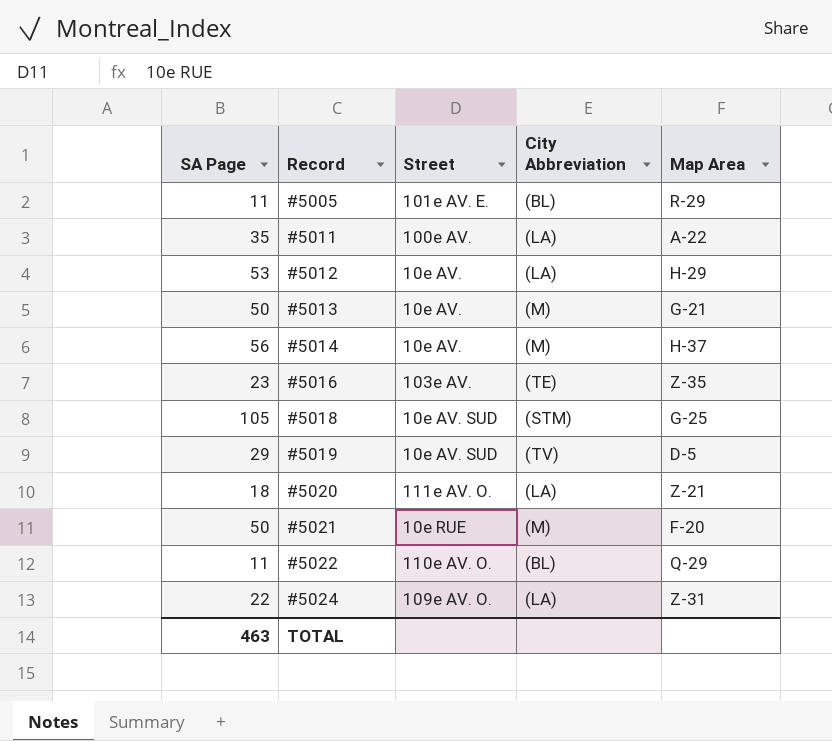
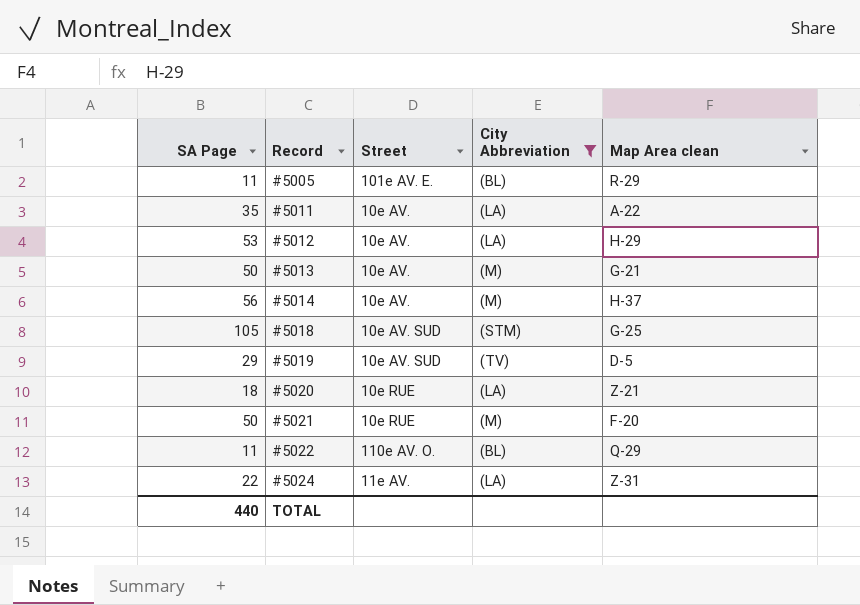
filter: none -> City Abbreviation != (TE)
column name: Map Area -> Map Area clean
#5011 | Street: 100e AV. -> 10e AV.
#5020 | Street: 111e AV. O. -> 10e RUE
#5024 | Street: 109e AV. O. -> 11e AV.
TOTAL | SA Page: 463 -> 440

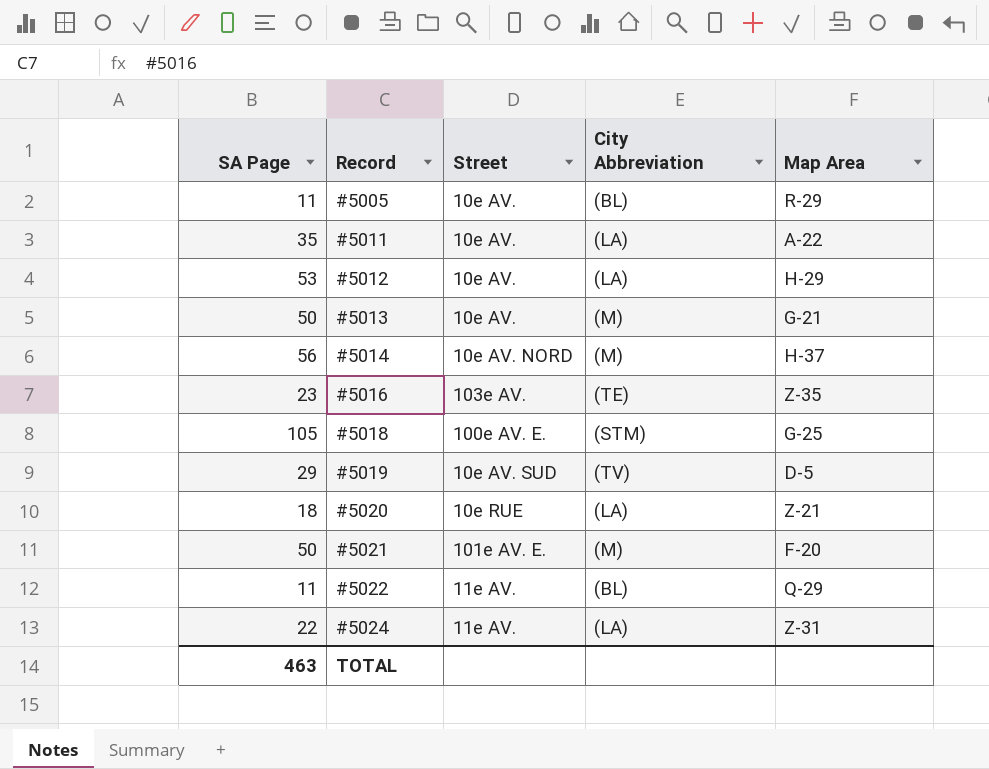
filter: City Abbreviation != (TE) -> none
column name: Map Area clean -> Map Area
#5005 | Street: 101e AV. E. -> 10e AV.
#5014 | Street: 10e AV. -> 10e AV. NORD
#5018 | Street: 10e AV. SUD -> 100e AV. E.
#5021 | Street: 10e RUE -> 101e AV. E.
#5022 | Street: 110e AV. O. -> 11e AV.
TOTAL | SA Page: 440 -> 463

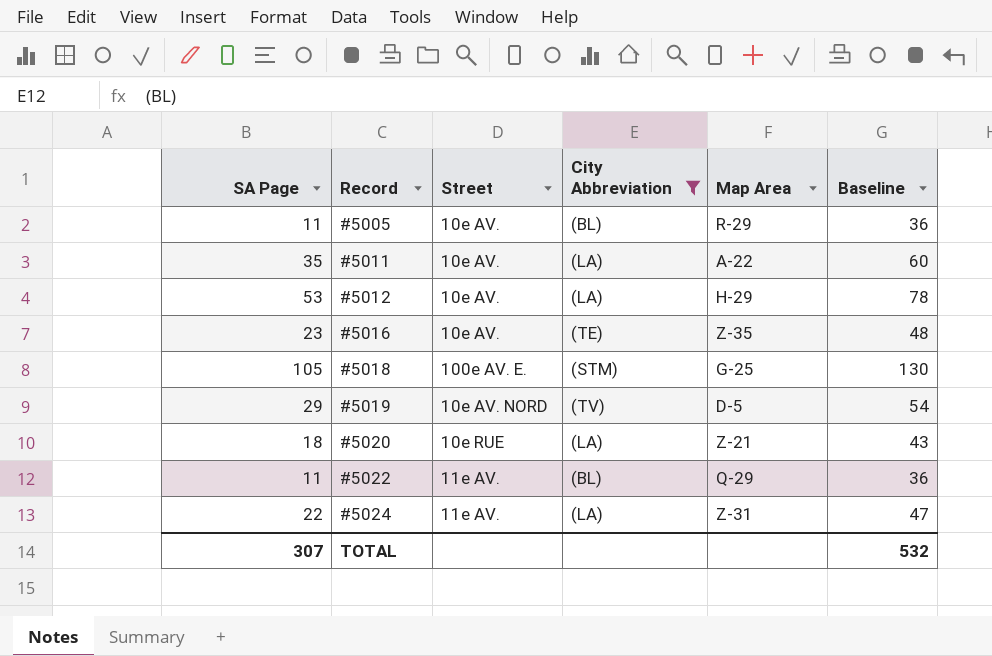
filter: none -> City Abbreviation != (M)
column Baseline | formula: none -> [SA Page] + 25
#5016 | Street: 103e AV. -> 10e AV.
#5019 | Street: 10e AV. SUD -> 10e AV. NORD
TOTAL | SA Page: 463 -> 307

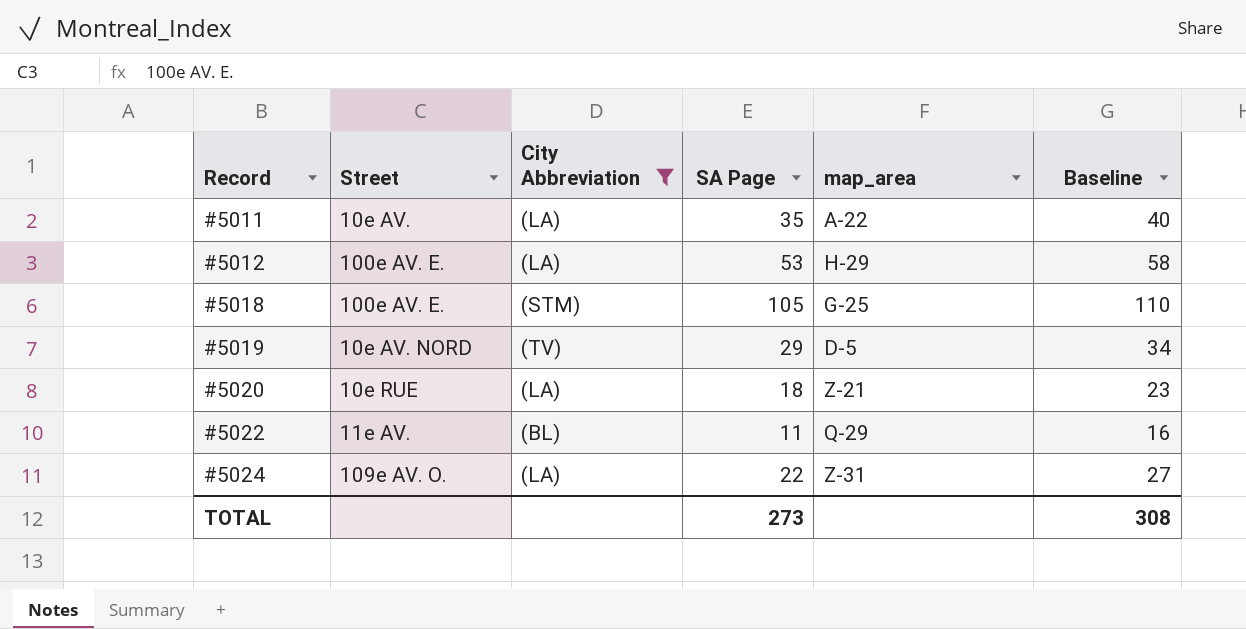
column SA Page | position: 1 -> 4
column name: Map Area -> map_area
column Baseline | formula: [SA Page] + 25 -> [SA Page] + 5
row #5005: 11 | 10e AV. | (BL) | R-29 | 36 -> none
row #5016: 23 | 10e AV. | (TE) | Z-35 | 48 -> none
#5012 | Street: 10e AV. -> 100e AV. E.
#5024 | Street: 11e AV. -> 109e AV. O.
TOTAL | SA Page: 307 -> 273
TOTAL | Baseline: 532 -> 308

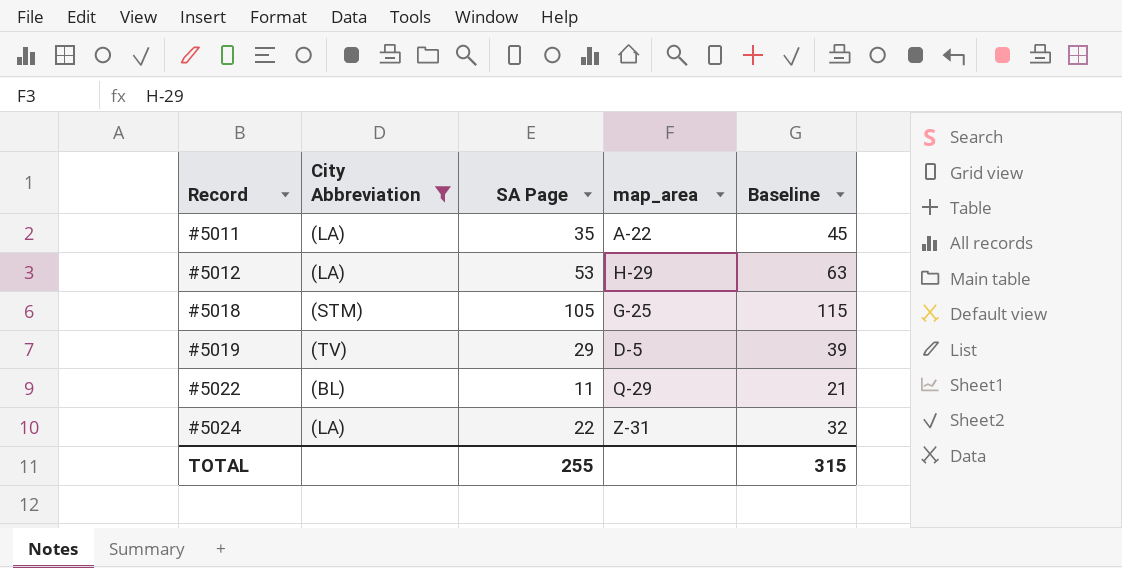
column Street | position: 2 -> none
column Baseline | formula: [SA Page] + 5 -> [SA Page] + 10
row #5020: 10e RUE | (LA) | 18 | Z-21 | 23 -> none
TOTAL | SA Page: 273 -> 255
TOTAL | Baseline: 308 -> 315

